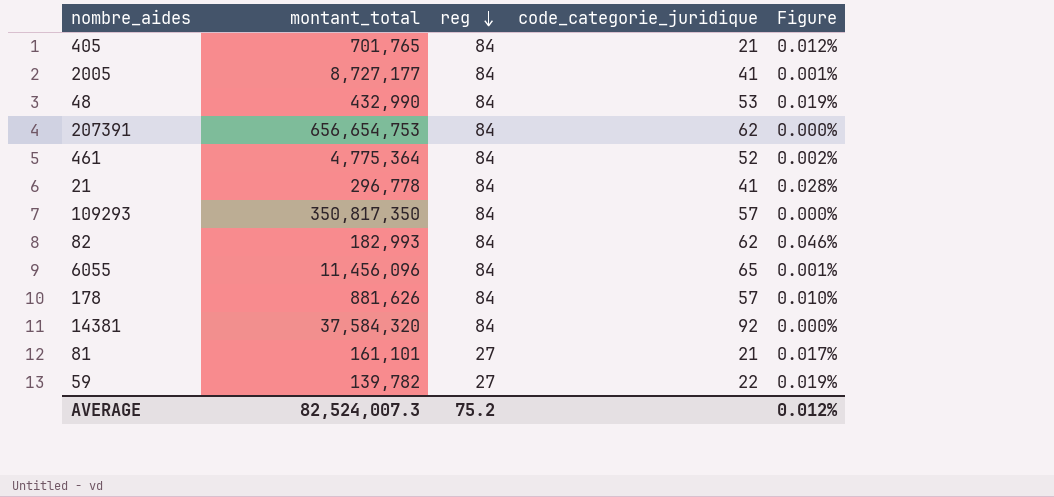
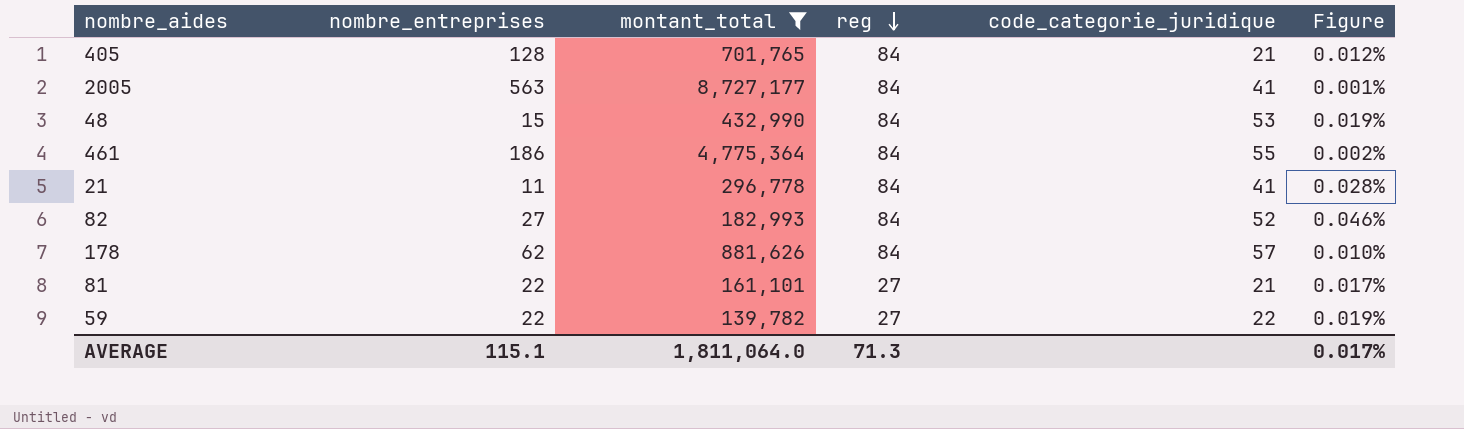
filter: none -> montant_total <= 8,727,177
column nombre_entreprises | position: none -> 2
461 | code_categorie_juridique: 52 -> 55
82 | code_categorie_juridique: 62 -> 52
AVERAGE | montant_total: 82,524,007.3 -> 1,811,064.0
AVERAGE | reg: 75.2 -> 71.3
AVERAGE | Figure: 0.012% -> 0.017%

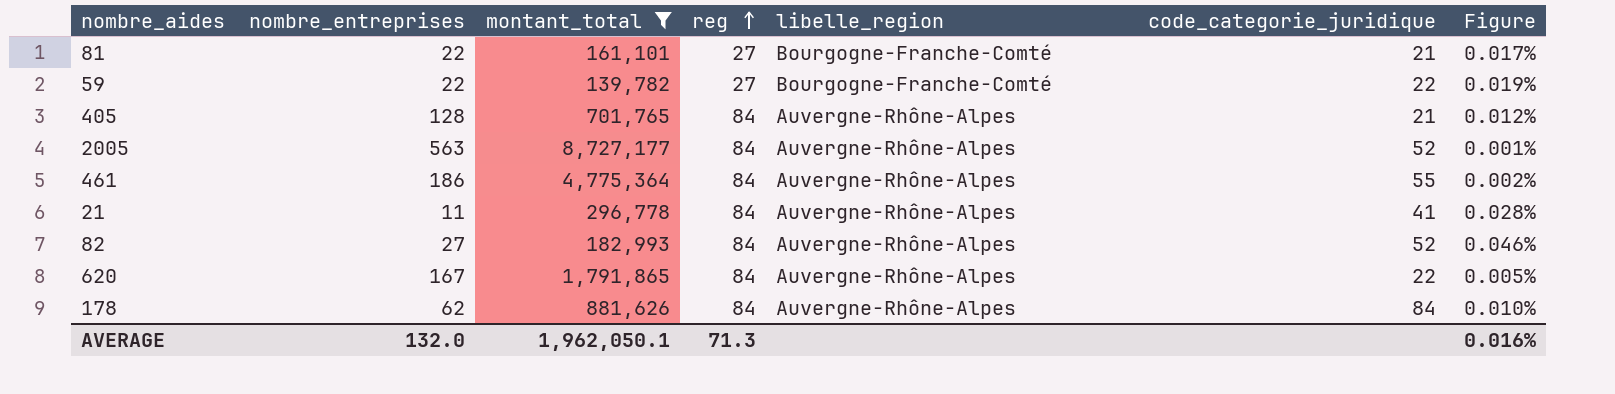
row order: reg descending -> reg ascending
column libelle_region | position: none -> 5
row 48: 15 | 432,990 | 84 | 53 | 0.019% -> none
2005 | code_categorie_juridique: 41 -> 52
row 620: none -> 167 | 1,791,865 | 84 | Auvergne-Rhône-Alpes | 22 | 0.005%
178 | code_categorie_juridique: 57 -> 84
AVERAGE | nombre_entreprises: 115.1 -> 132.0
AVERAGE | montant_total: 1,811,064.0 -> 1,962,050.1
AVERAGE | Figure: 0.017% -> 0.016%

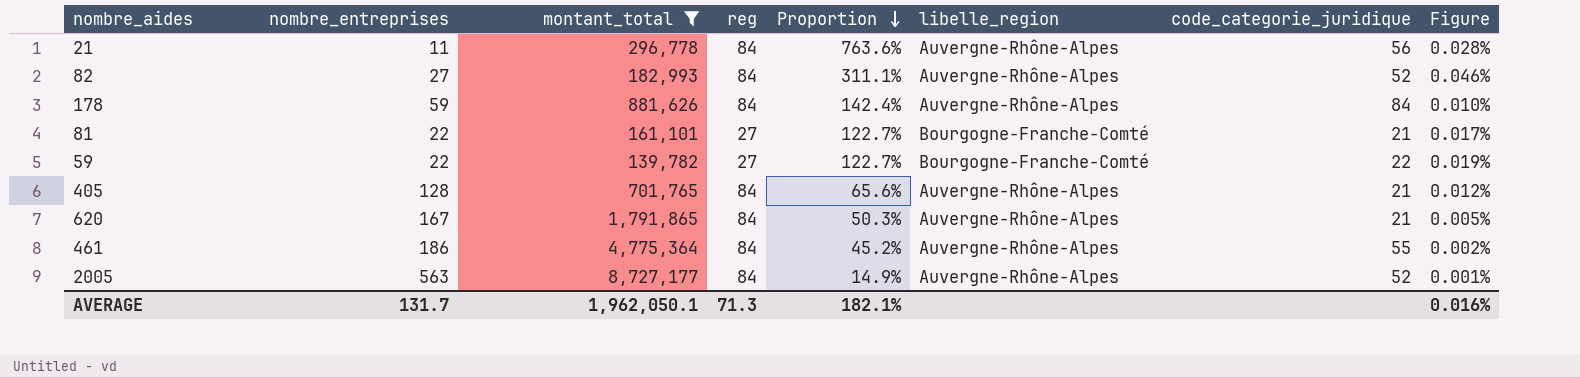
row order: reg ascending -> Proportion descending
column Proportion | formula: none -> [reg] / [nombre_entreprises]
21 | code_categorie_juridique: 41 -> 56
178 | nombre_entreprises: 62 -> 59
620 | code_categorie_juridique: 22 -> 21
AVERAGE | nombre_entreprises: 132.0 -> 131.7

